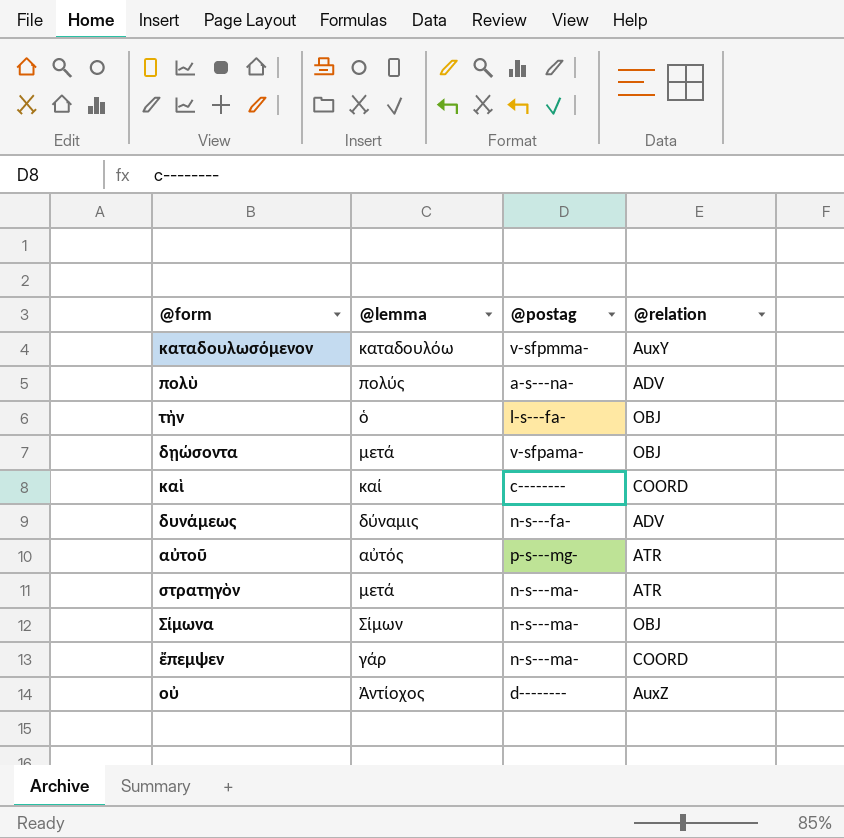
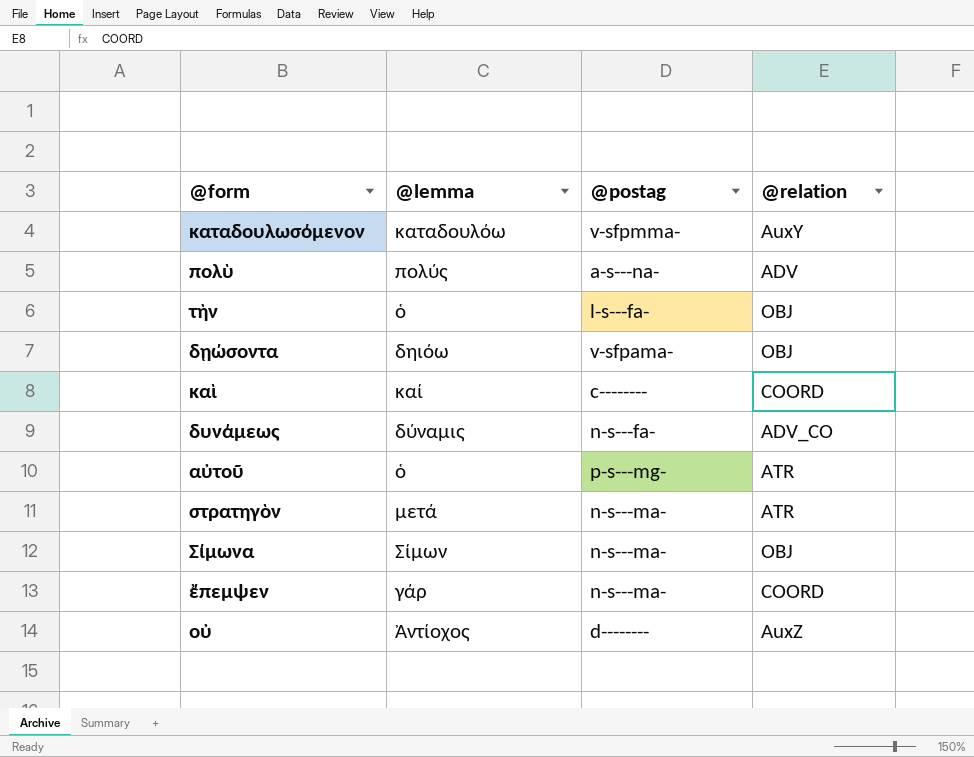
δῃώσοντα | @lemma: μετά -> δηιόω
δυνάμεως | @relation: ADV -> ADV_CO
αὐτοῦ | @lemma: αὐτός -> ὁ

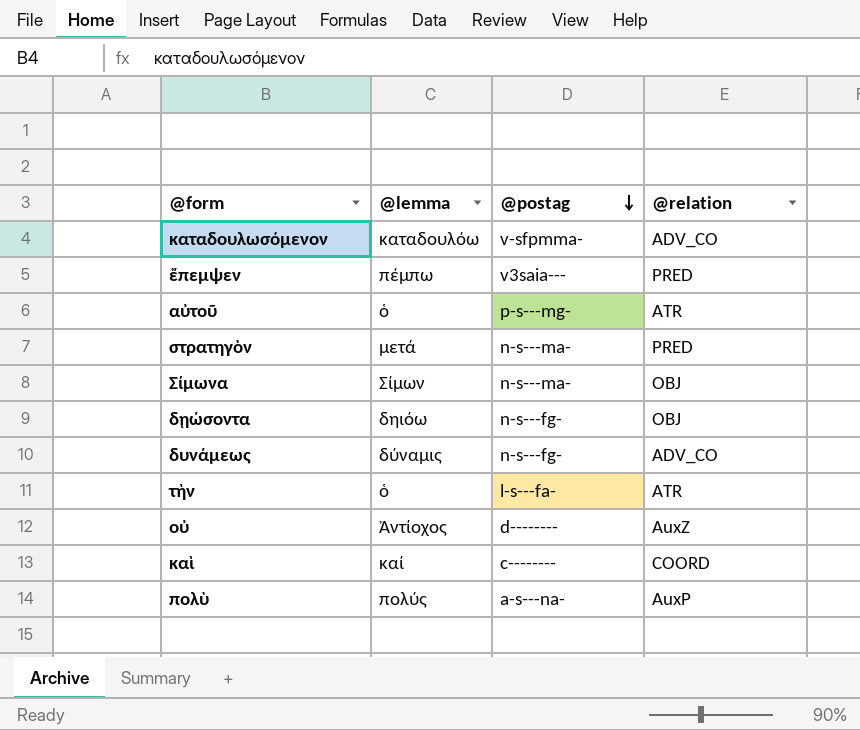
row order: none -> @postag descending
καταδουλωσόμενον | @relation: AuxY -> ADV_CO
ἔπεμψεν | @lemma: γάρ -> πέμπω
ἔπεμψεν | @postag: n-s---ma- -> v3saia---
ἔπεμψεν | @relation: COORD -> PRED
στρατηγὸν | @relation: ATR -> PRED
δῃώσοντα | @postag: v-sfpama- -> n-s---fg-
δυνάμεως | @postag: n-s---fa- -> n-s---fg-
τὴν | @relation: OBJ -> ATR
πολὺ | @relation: ADV -> AuxP

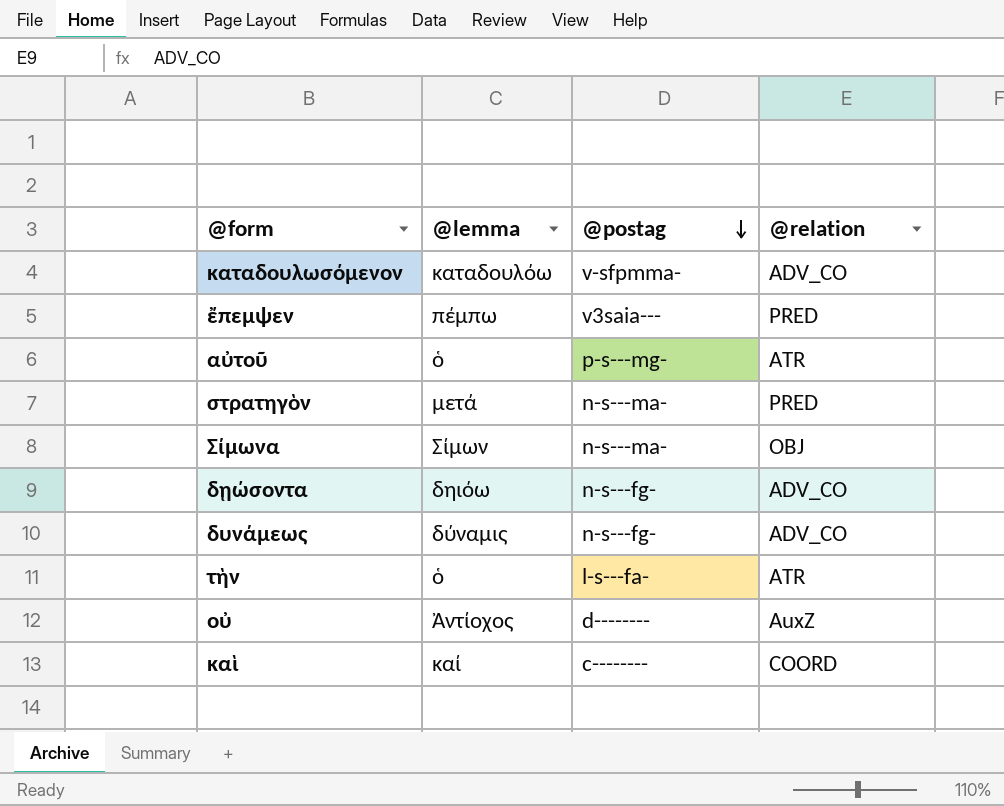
row πολὺ: πολύς | a-s---na- | AuxP -> none
δῃώσοντα | @relation: OBJ -> ADV_CO

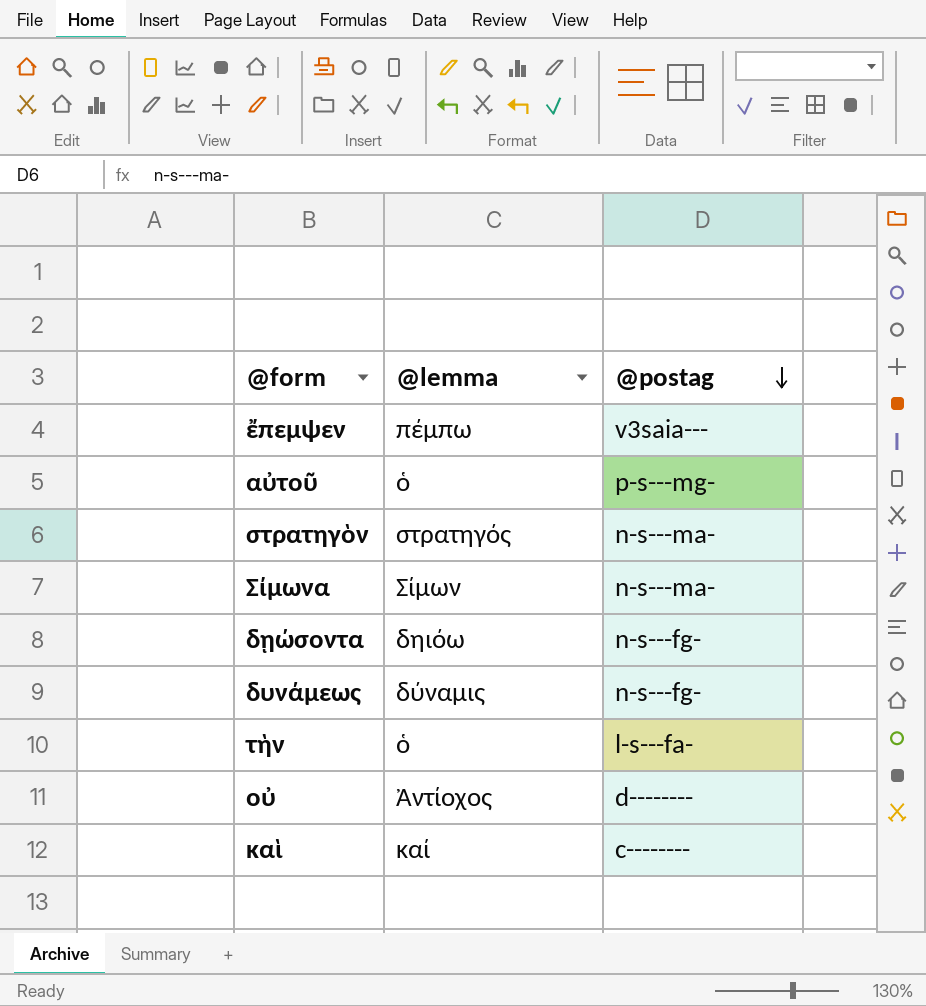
column @relation | position: 4 -> none
row καταδουλωσόμενον: καταδουλόω | v-sfpmma- | ADV_CO -> none
στρατηγὸν | @lemma: μετά -> στρατηγός

